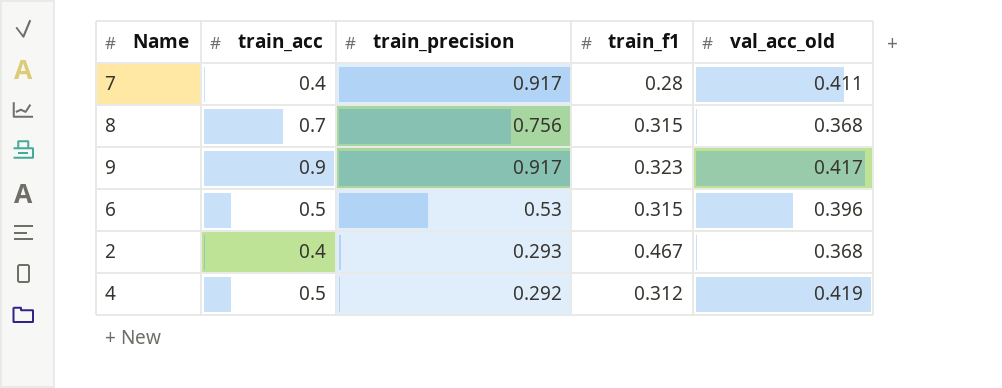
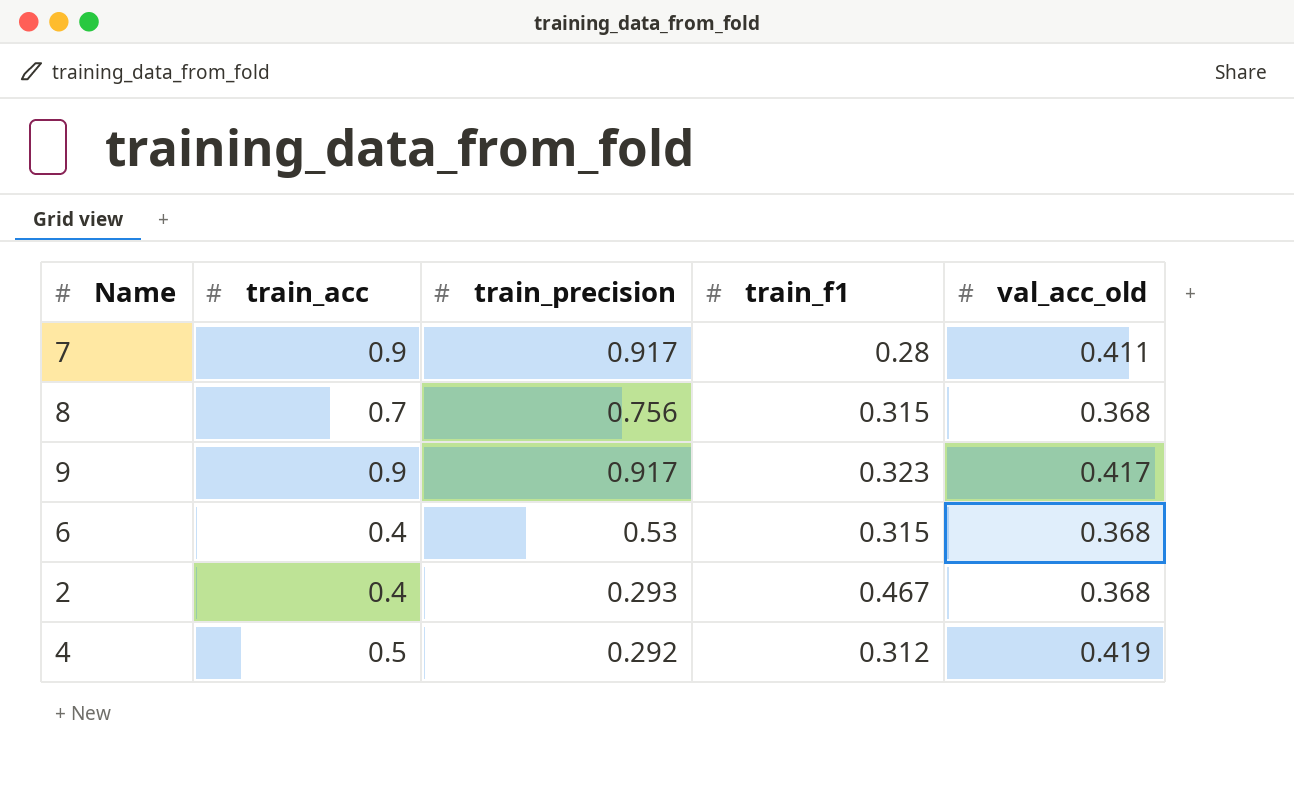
7 | train_acc: 0.4 -> 0.9
6 | train_acc: 0.5 -> 0.4
6 | val_acc_old: 0.396 -> 0.368

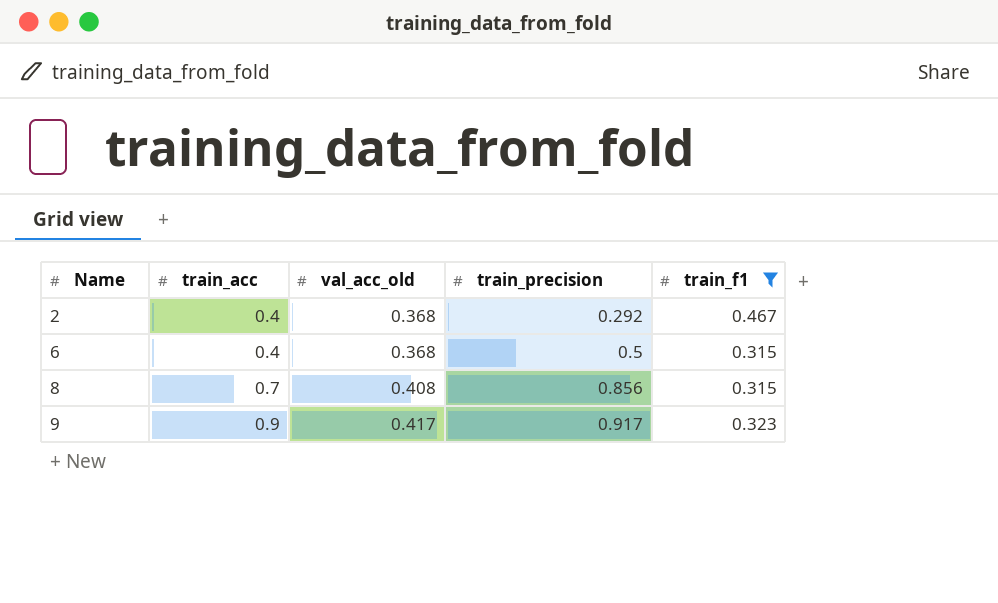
filter: none -> train_f1 >= 0.315
row order: none -> Name ascending
column val_acc_old | position: 5 -> 3
2 | train_precision: 0.293 -> 0.292
6 | train_precision: 0.53 -> 0.5
8 | val_acc_old: 0.368 -> 0.408
8 | train_precision: 0.756 -> 0.856

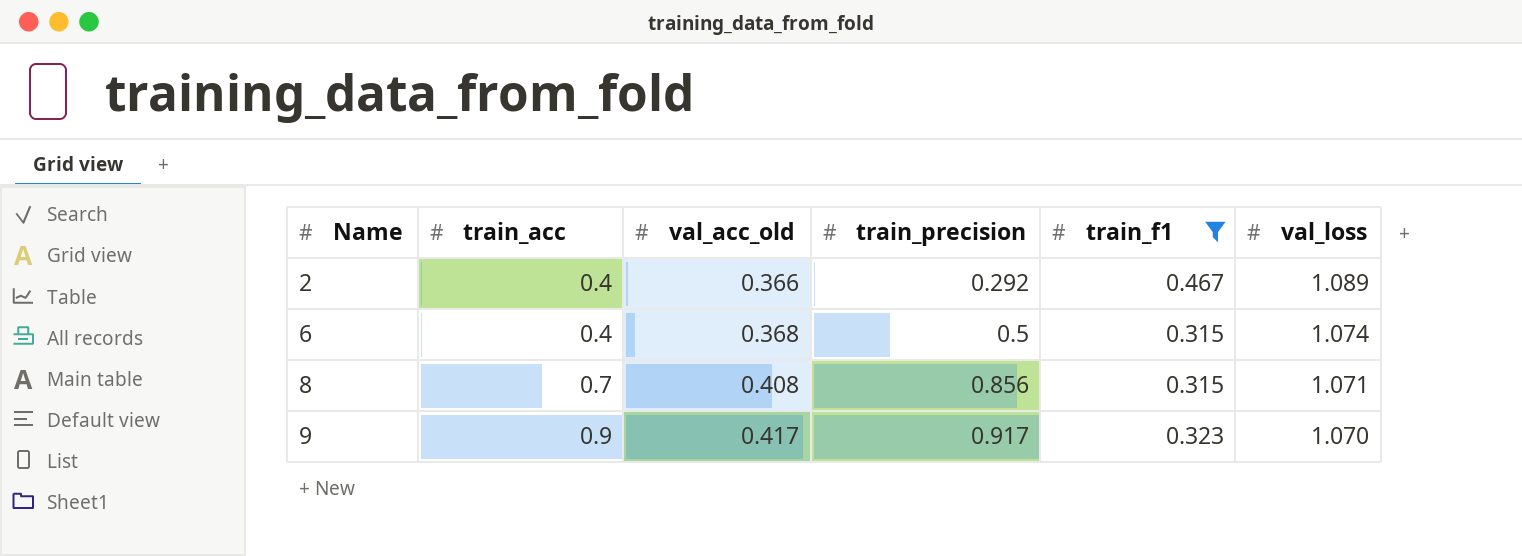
column val_loss | position: none -> 6
2 | val_acc_old: 0.368 -> 0.366

